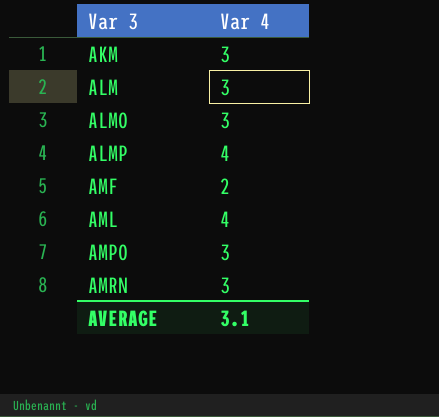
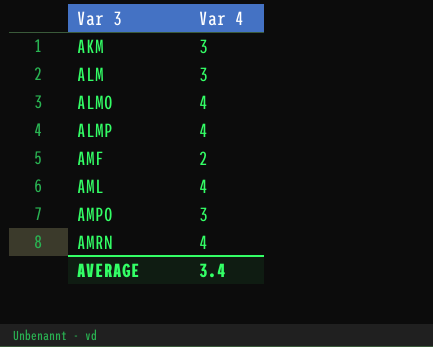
ALMO | Var 4: 3 -> 4
AMRN | Var 4: 3 -> 4
AVERAGE | Var 4: 3.1 -> 3.4

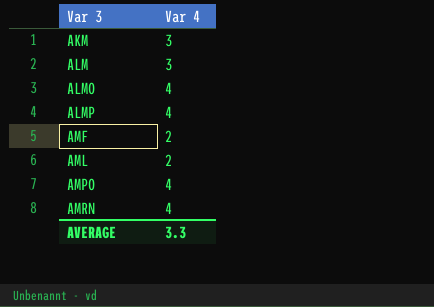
AML | Var 4: 4 -> 2
AMPO | Var 4: 3 -> 4
AVERAGE | Var 4: 3.4 -> 3.3

